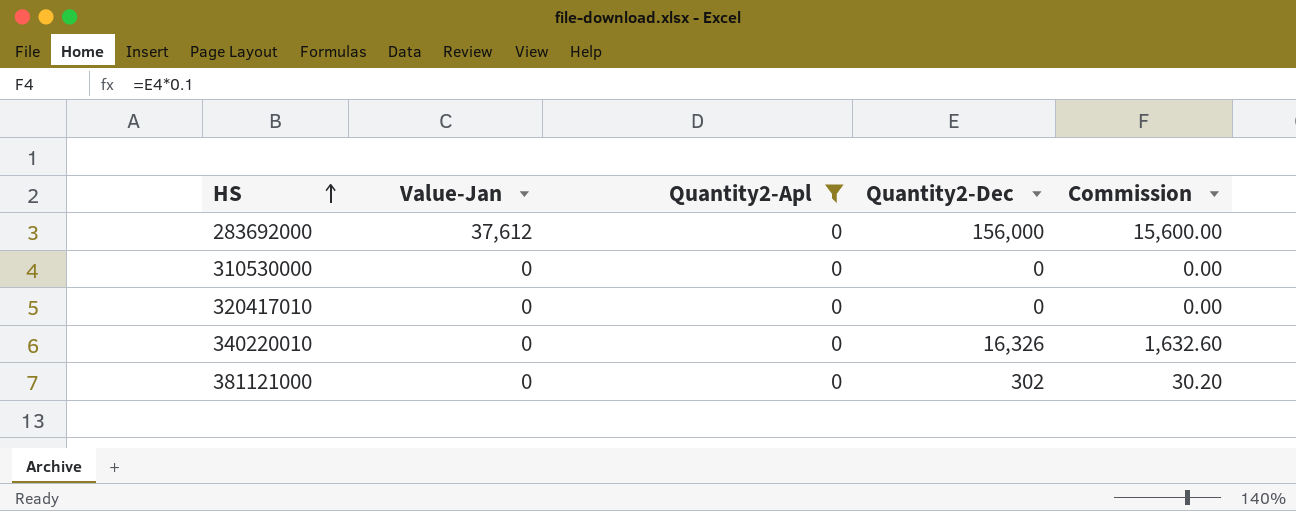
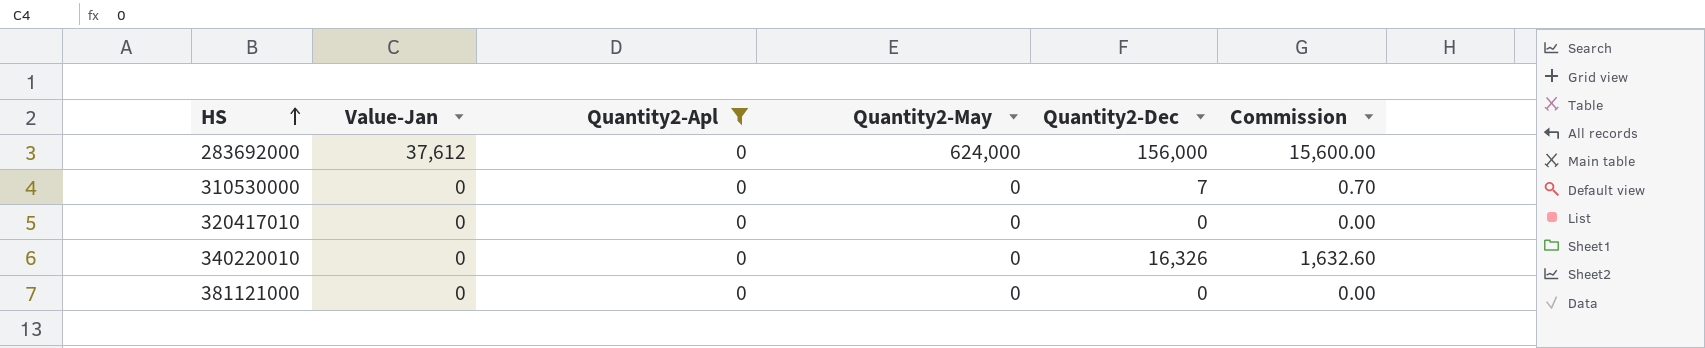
column Quantity2-May | position: none -> 4
310530000 | Quantity2-Dec: 0 -> 7
310530000 | Commission: 0.00 -> 0.70
381121000 | Quantity2-Dec: 302 -> 0
381121000 | Commission: 30.20 -> 0.00

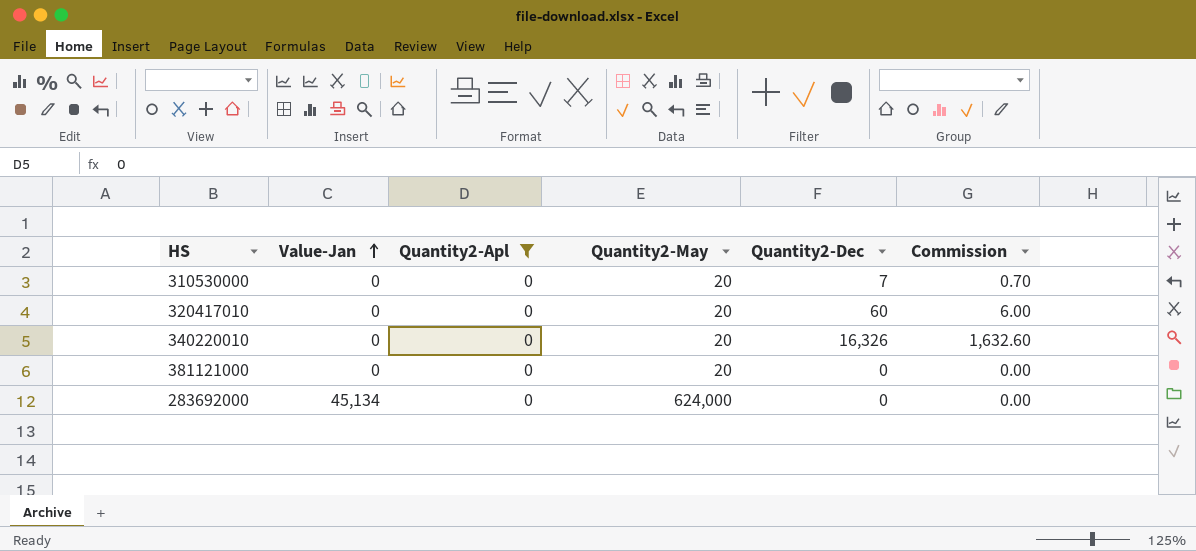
row order: HS ascending -> Value-Jan ascending
310530000 | Quantity2-May: 0 -> 20
320417010 | Quantity2-May: 0 -> 20
320417010 | Quantity2-Dec: 0 -> 60
320417010 | Commission: 0.00 -> 6.00
340220010 | Quantity2-May: 0 -> 20
381121000 | Quantity2-May: 0 -> 20
283692000 | Value-Jan: 37,612 -> 45,134
283692000 | Quantity2-Dec: 156,000 -> 0
283692000 | Commission: 15,600.00 -> 0.00

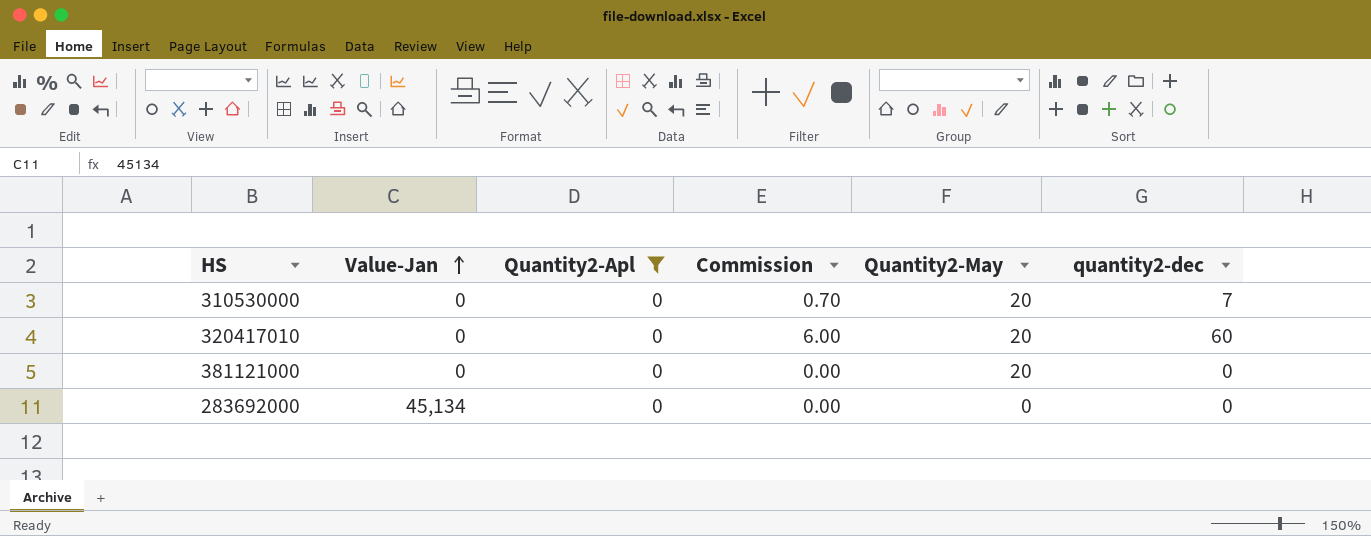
column Commission | position: 6 -> 4
column name: Quantity2-Dec -> quantity2-dec
row 340220010: 0 | 0 | 20 | 16,326 | 1,632.60 -> none
283692000 | Quantity2-May: 624,000 -> 0

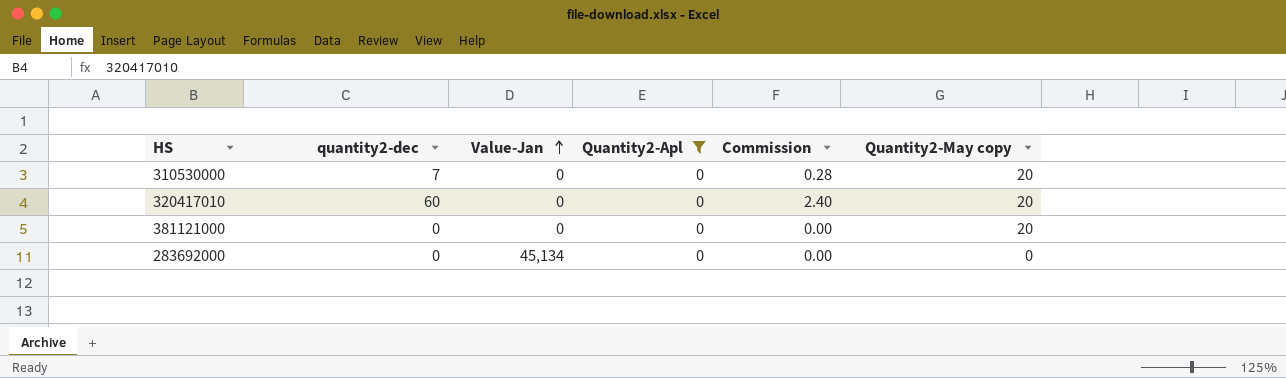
column quantity2-dec | position: 6 -> 2
column Commission | formula: [quantity2-dec] * 0.1 -> [quantity2-dec] * 0.04
column name: Quantity2-May -> Quantity2-May copy

